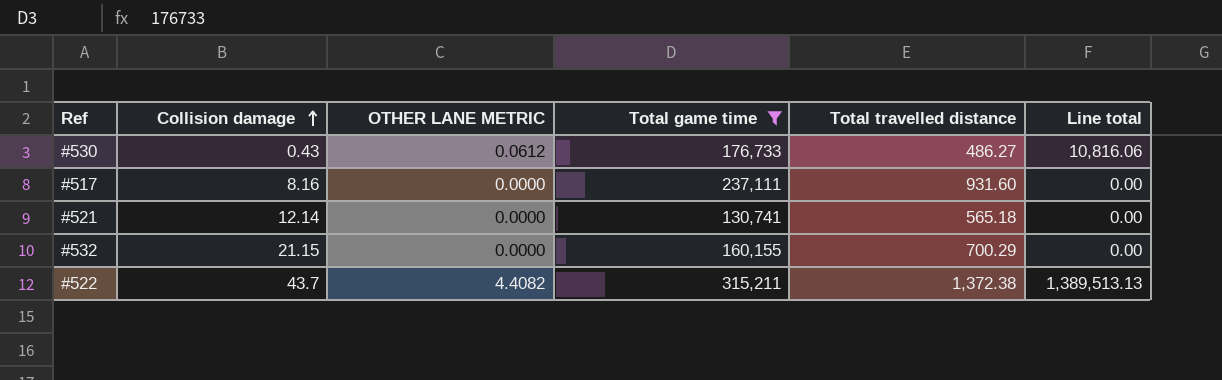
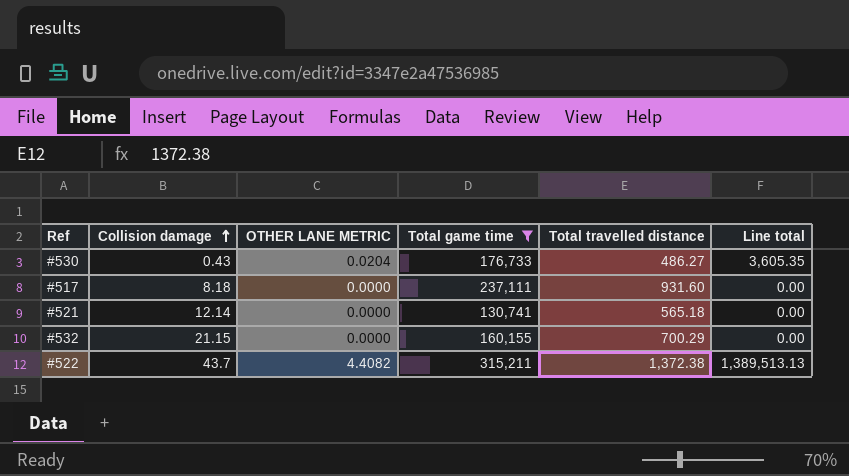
#530 | OTHER LANE METRIC: 0.0612 -> 0.0204
#530 | Line total: 10,816.06 -> 3,605.35
#517 | Collision damage: 8.16 -> 8.18

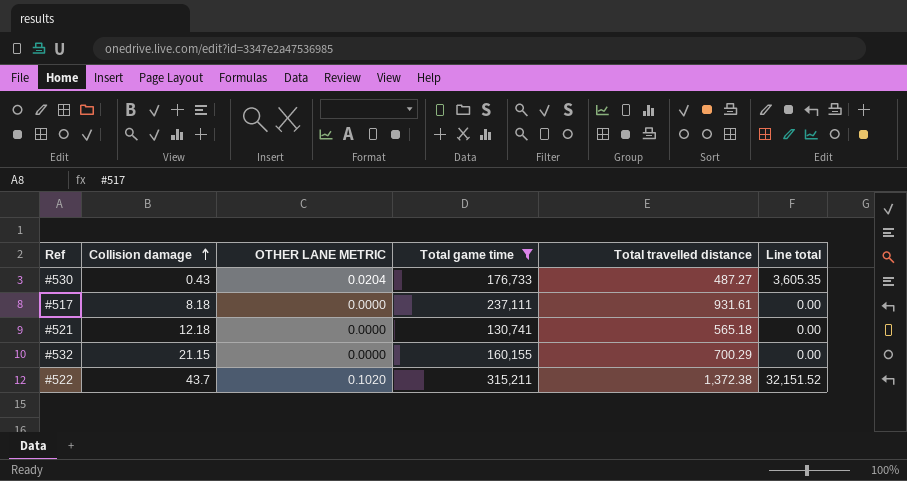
#530 | Total travelled distance: 486.27 -> 487.27
#517 | Total travelled distance: 931.60 -> 931.61
#521 | Collision damage: 12.14 -> 12.18
#522 | OTHER LANE METRIC: 4.4082 -> 0.1020
#522 | Line total: 1,389,513.13 -> 32,151.52

